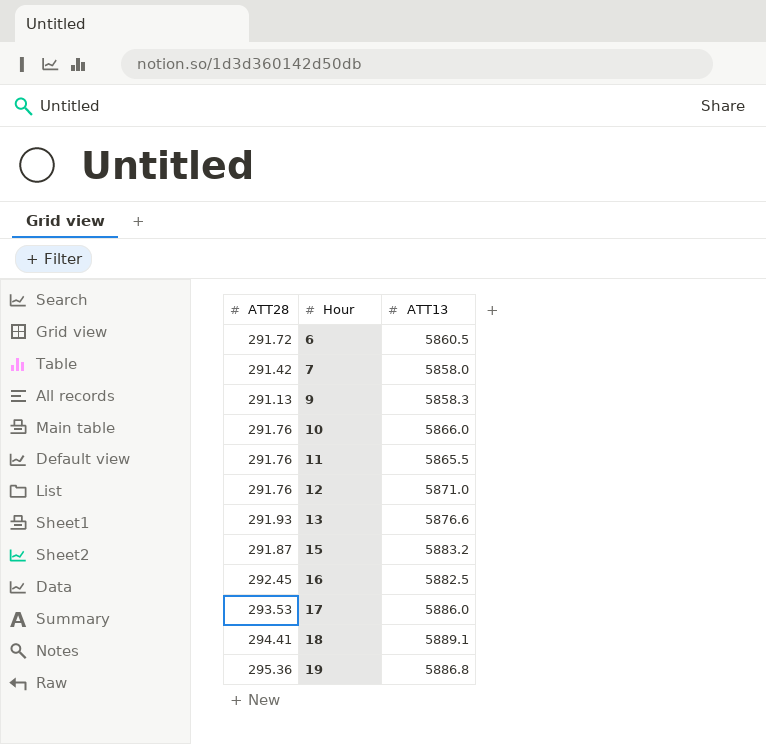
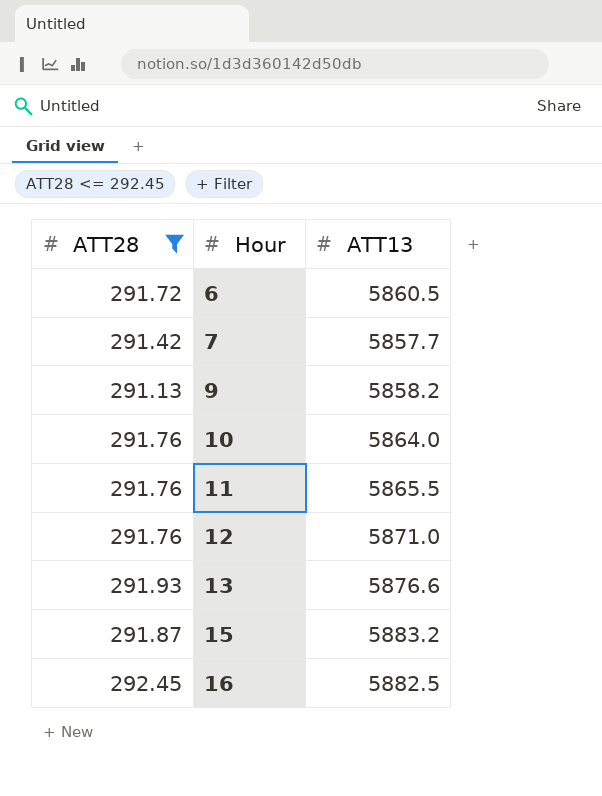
filter: none -> ATT28 <= 292.45
7 | ATT13: 5858.0 -> 5857.7
9 | ATT13: 5858.3 -> 5858.2
10 | ATT13: 5866.0 -> 5864.0

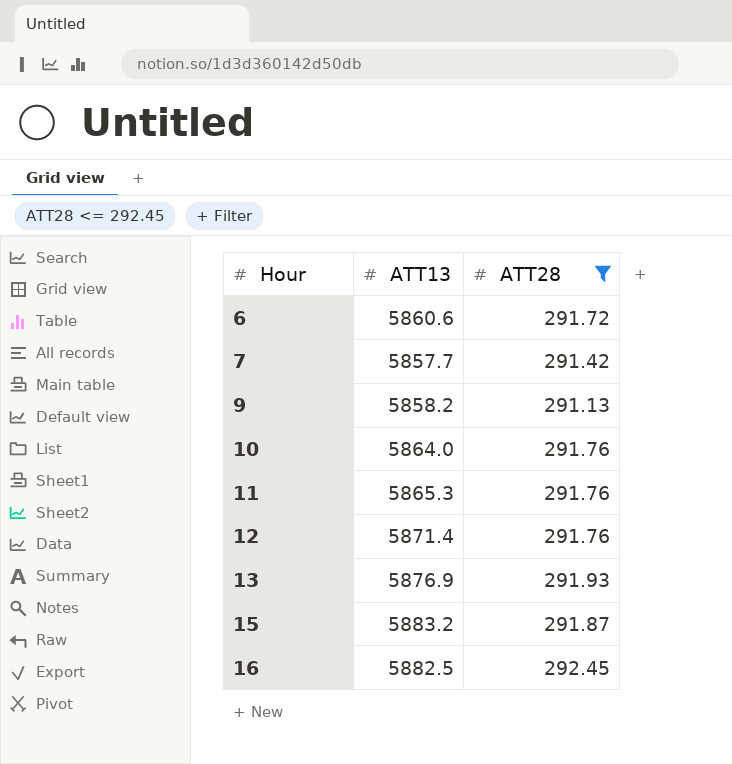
column ATT28 | position: 1 -> 3
6 | ATT13: 5860.5 -> 5860.6
11 | ATT13: 5865.5 -> 5865.3
12 | ATT13: 5871.0 -> 5871.4
13 | ATT13: 5876.6 -> 5876.9

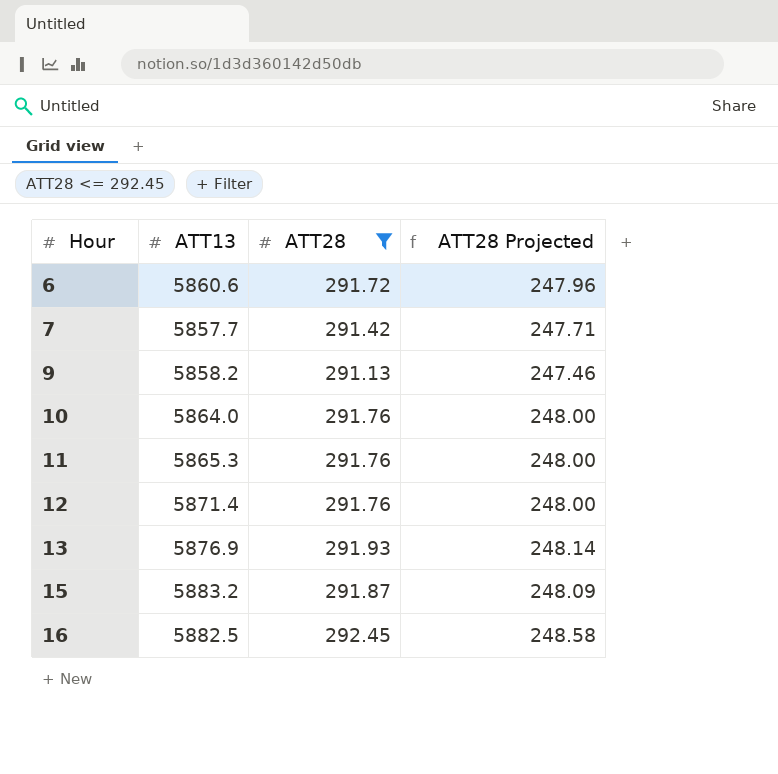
column ATT28 Projected | formula: none -> [ATT28] * 0.85

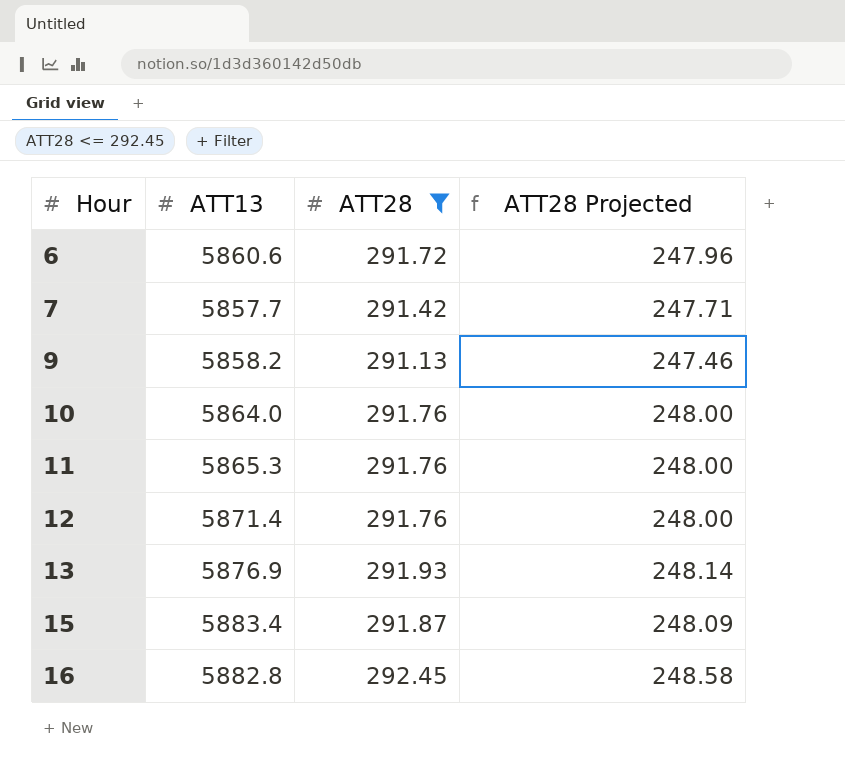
15 | ATT13: 5883.2 -> 5883.4
16 | ATT13: 5882.5 -> 5882.8

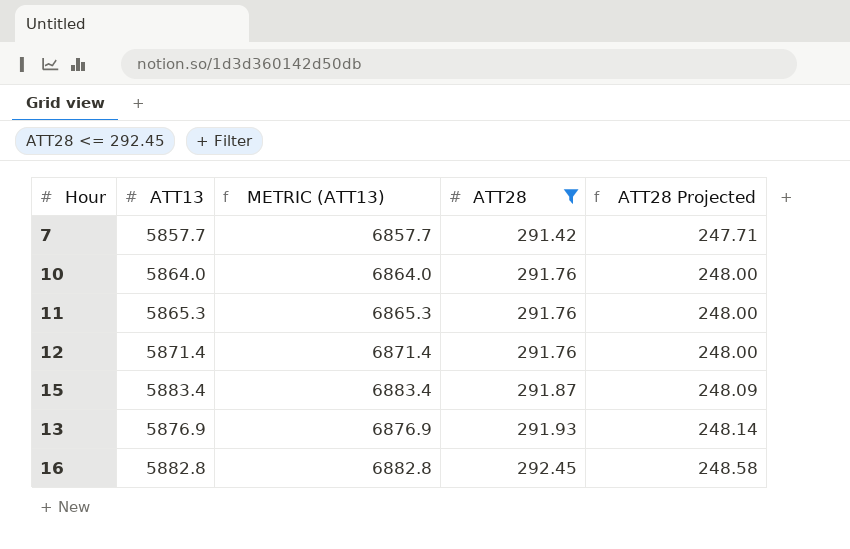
row order: Hour ascending -> ATT28 ascending
column METRIC (ATT13) | formula: none -> [ATT13] + 1000
row 6: 5860.6 | 291.72 | 247.96 -> none
row 9: 5858.2 | 291.13 | 247.46 -> none

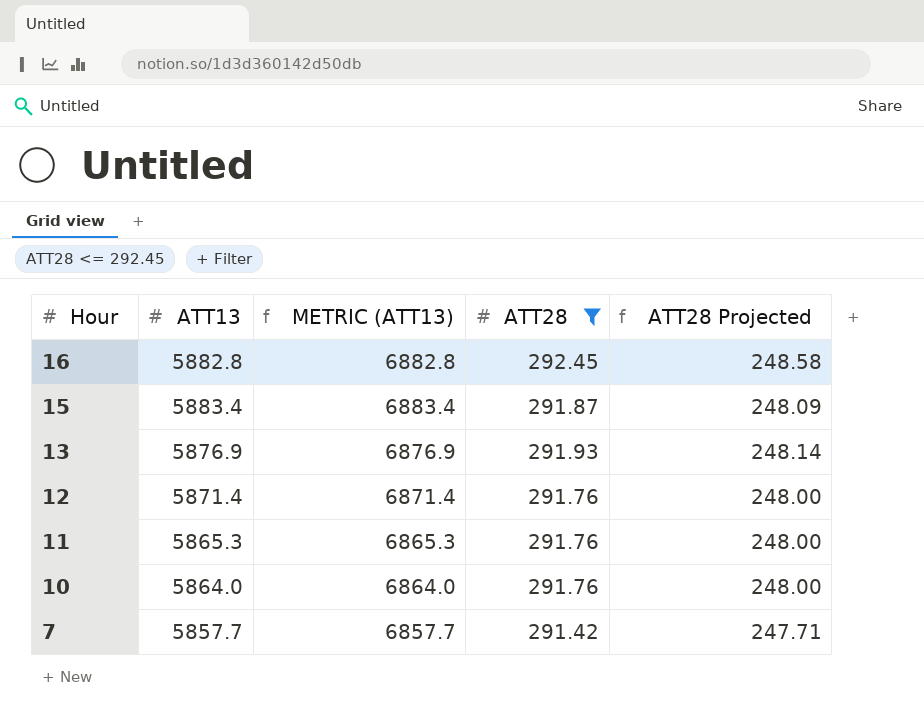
row order: ATT28 ascending -> Hour descending

